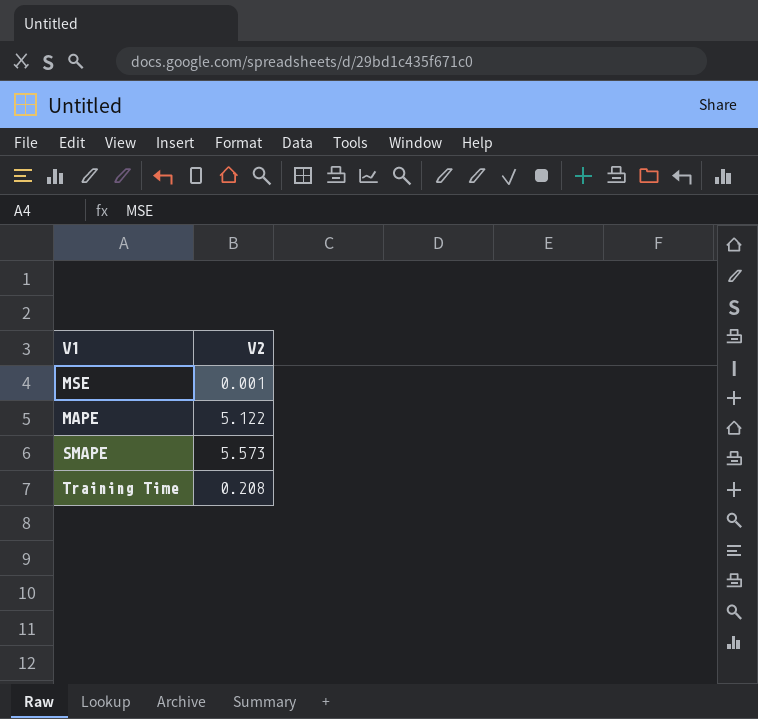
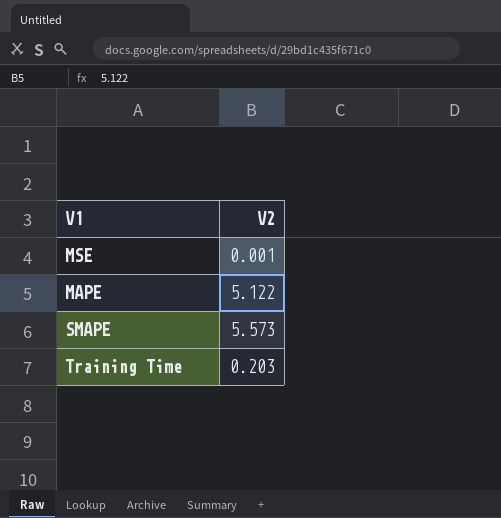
Training Time | V2: 0.208 -> 0.203

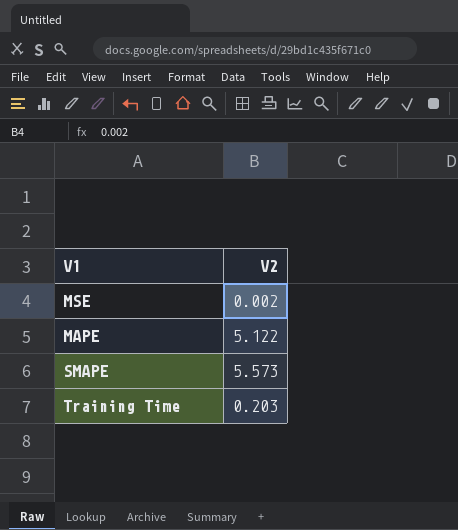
MSE | V2: 0.001 -> 0.002

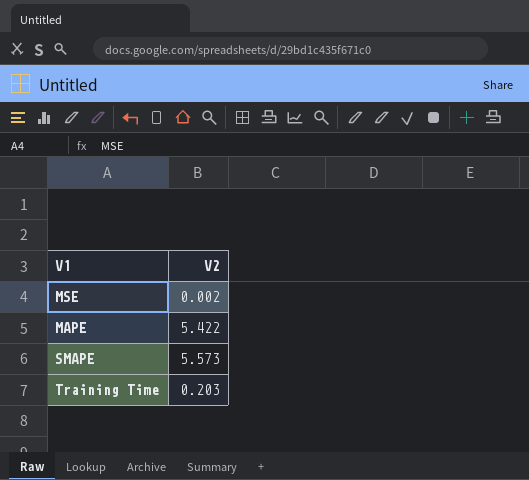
MAPE | V2: 5.122 -> 5.422

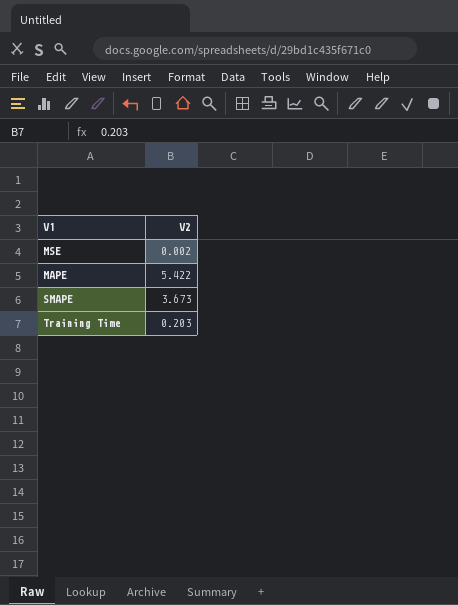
SMAPE | V2: 5.573 -> 3.673

